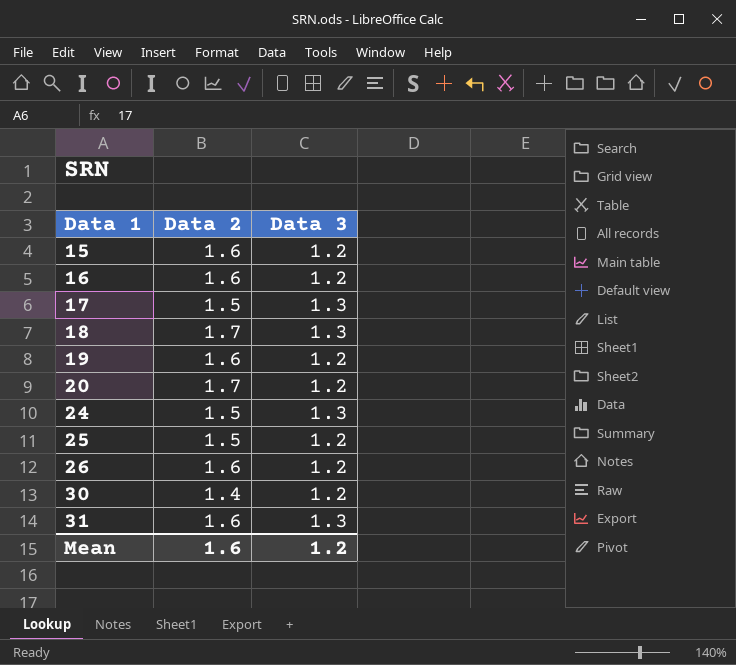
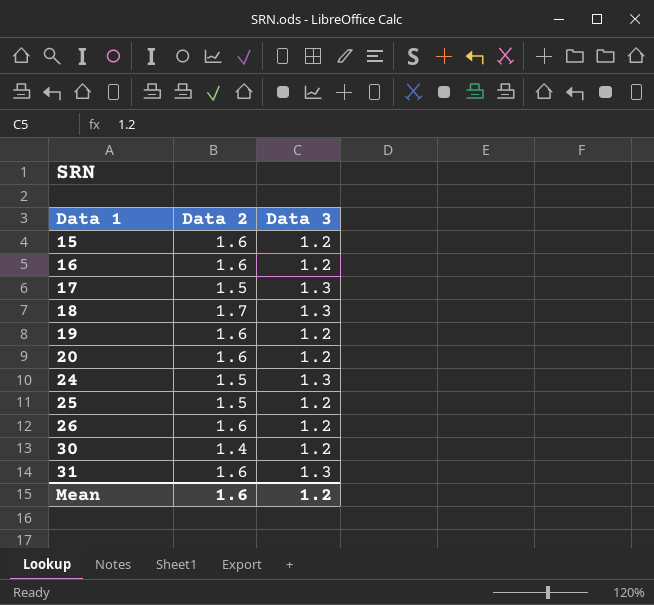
20 | Data 2: 1.7 -> 1.6

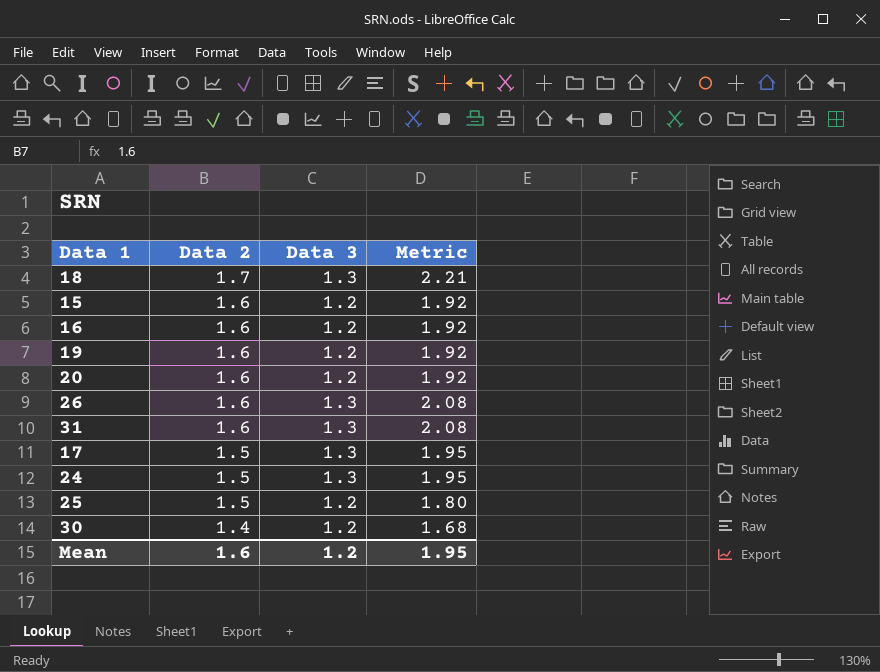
row order: Data 1 ascending -> Data 2 descending
column Metric | formula: none -> [Data 2] * [Data 3]
26 | Data 3: 1.2 -> 1.3

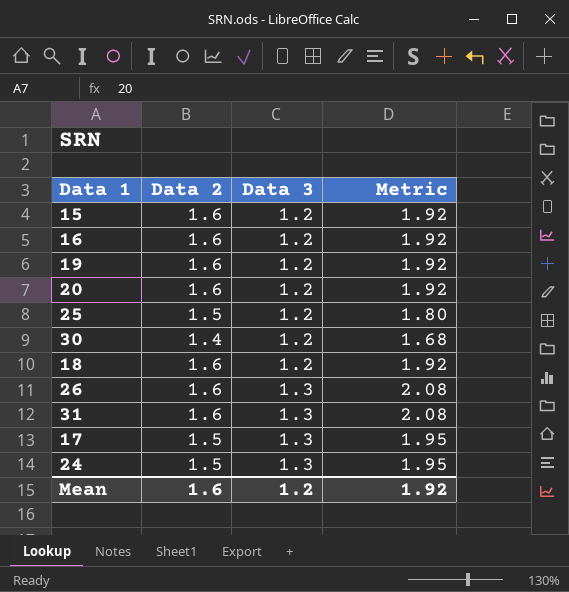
row order: Data 2 descending -> Data 3 ascending
18 | Data 2: 1.7 -> 1.6
18 | Data 3: 1.3 -> 1.2
18 | Metric: 2.21 -> 1.92
Mean | Metric: 1.95 -> 1.92

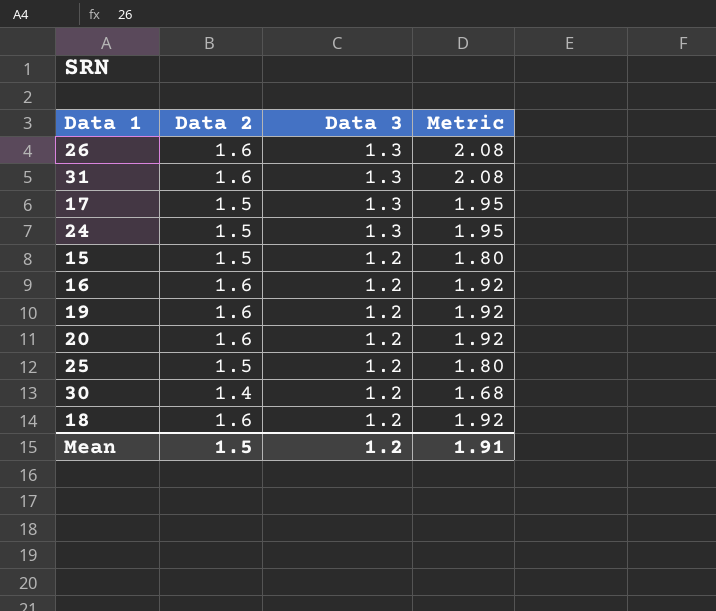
row order: Data 3 ascending -> Data 3 descending
15 | Data 2: 1.6 -> 1.5
15 | Metric: 1.92 -> 1.80
Mean | Data 2: 1.6 -> 1.5
Mean | Metric: 1.92 -> 1.91

